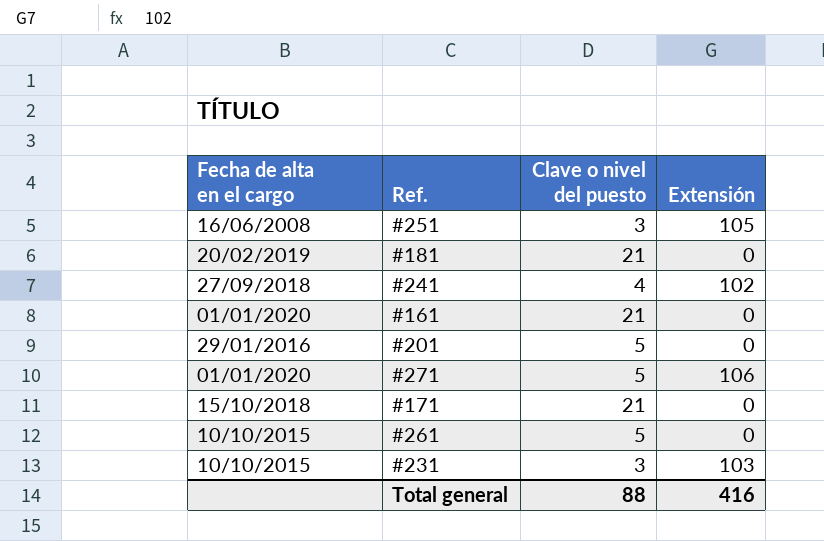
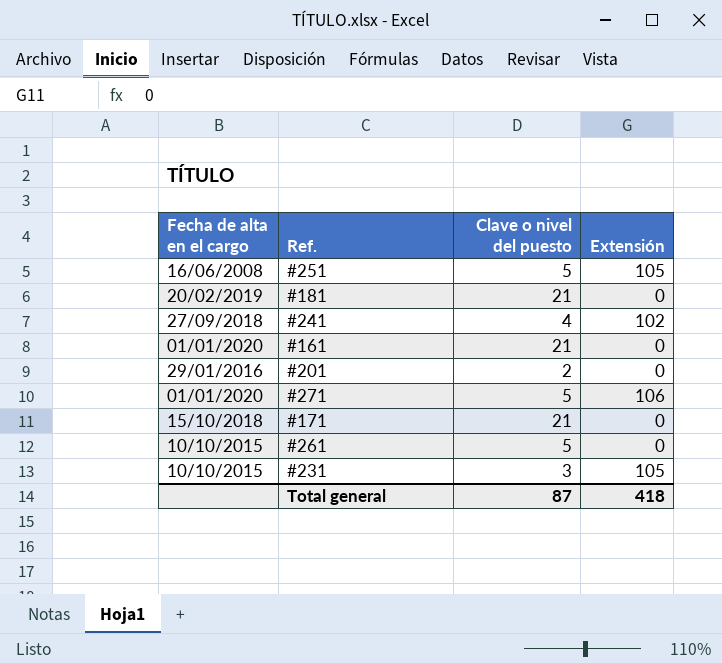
#251 | Clave o nivel del puesto: 3 -> 5
#201 | Clave o nivel del puesto: 5 -> 2
#231 | Extensión: 103 -> 105
Total general | Clave o nivel del puesto: 88 -> 87
Total general | Extensión: 416 -> 418

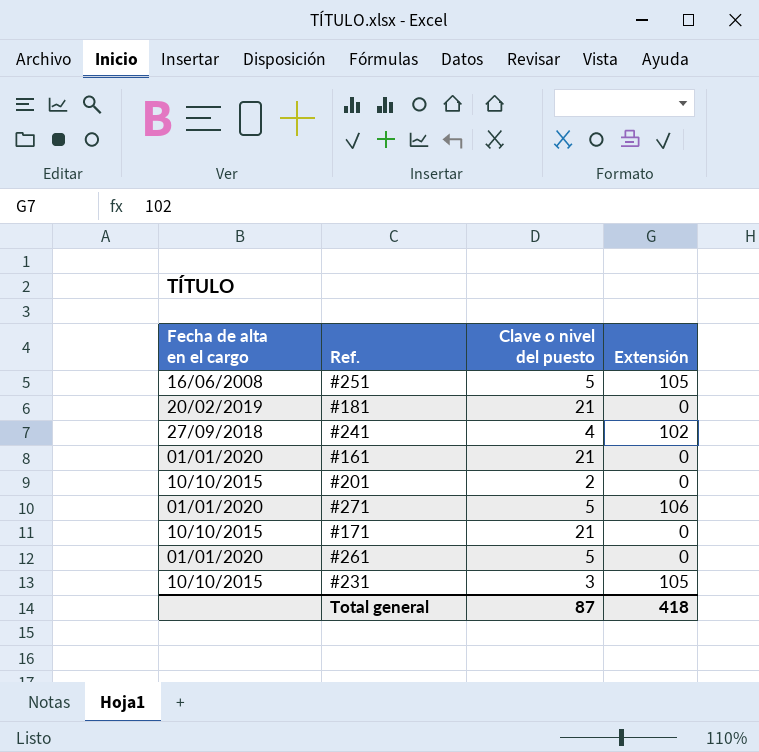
#201 | Fecha de alta en el cargo: 29/01/2016 -> 10/10/2015
#171 | Fecha de alta en el cargo: 15/10/2018 -> 10/10/2015
#261 | Fecha de alta en el cargo: 10/10/2015 -> 01/01/2020

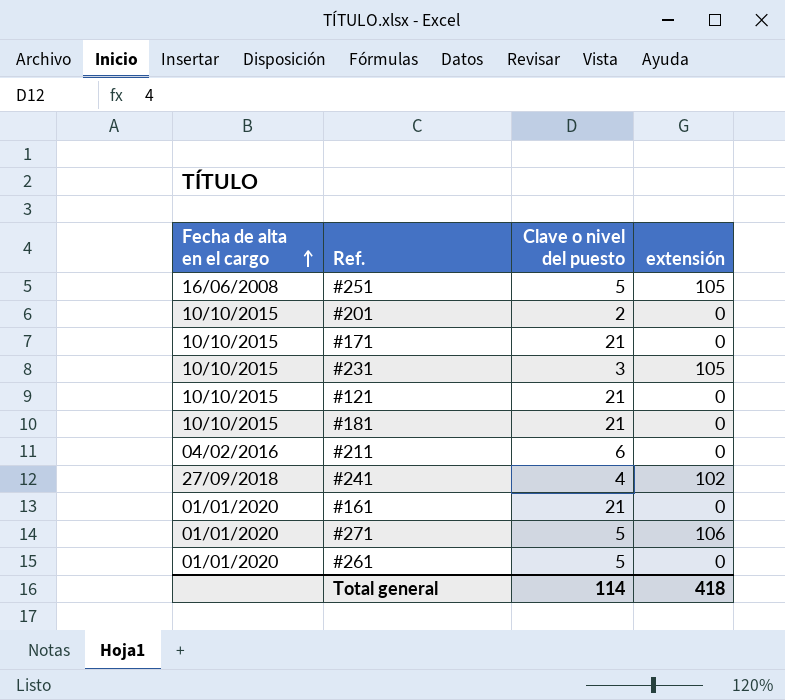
row order: none -> Fecha de alta en el cargo ascending
column name: Extensión -> extensión
row #121: none -> 10/10/2015 | 21 | 0
#181 | Fecha de alta en el cargo: 20/02/2019 -> 10/10/2015
row #211: none -> 04/02/2016 | 6 | 0
Total general | Clave o nivel del puesto: 87 -> 114

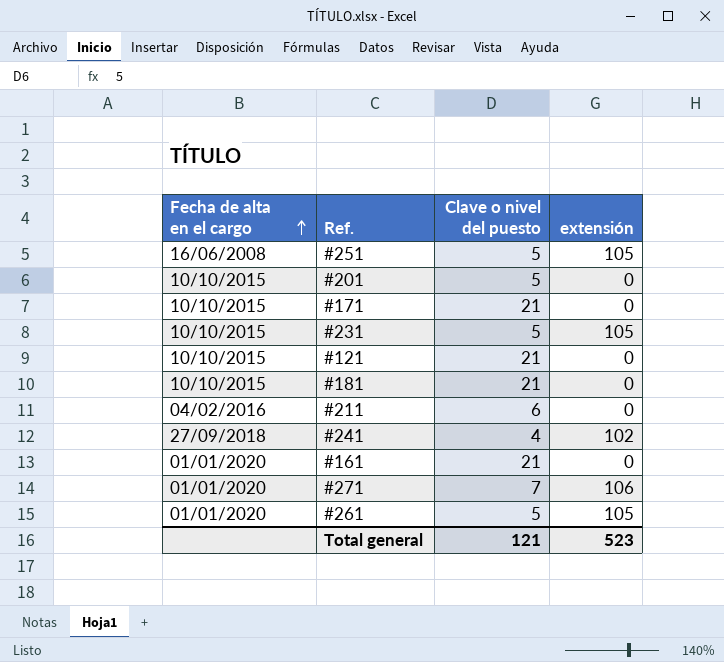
#201 | Clave o nivel del puesto: 2 -> 5
#231 | Clave o nivel del puesto: 3 -> 5
#271 | Clave o nivel del puesto: 5 -> 7
#261 | extensión: 0 -> 105
Total general | Clave o nivel del puesto: 114 -> 121
Total general | extensión: 418 -> 523

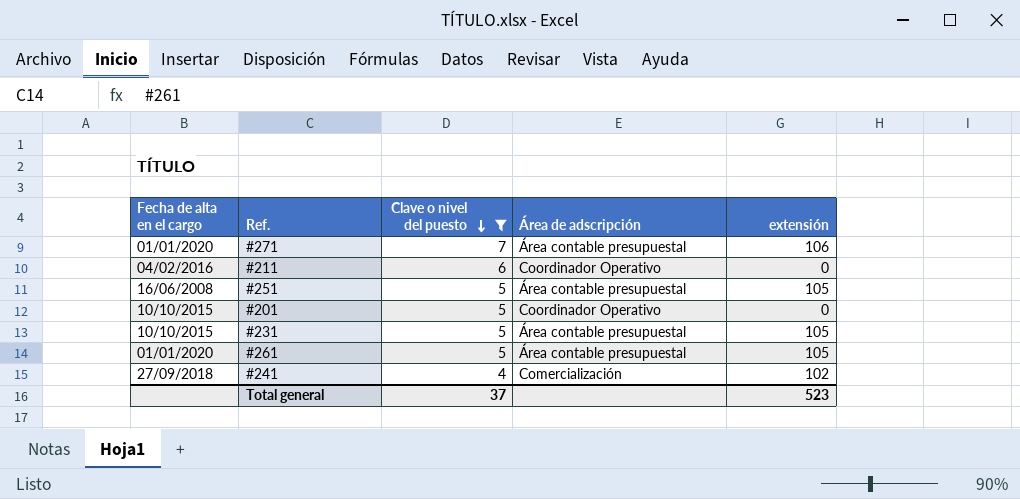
filter: none -> Clave o nivel del puesto != 21
row order: Fecha de alta en el cargo ascending -> Clave o nivel del puesto descending
column Área de adscripción | position: none -> 4
Total general | Clave o nivel del puesto: 121 -> 37

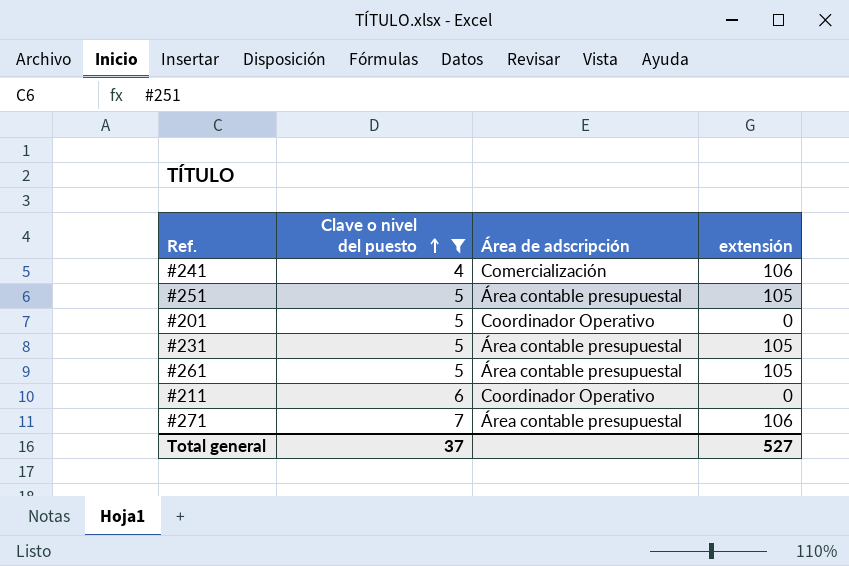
row order: Clave o nivel del puesto descending -> Clave o nivel del puesto ascending
column Fecha de alta en el cargo | position: 1 -> none
#241 | extensión: 102 -> 106
Total general | extensión: 523 -> 527

